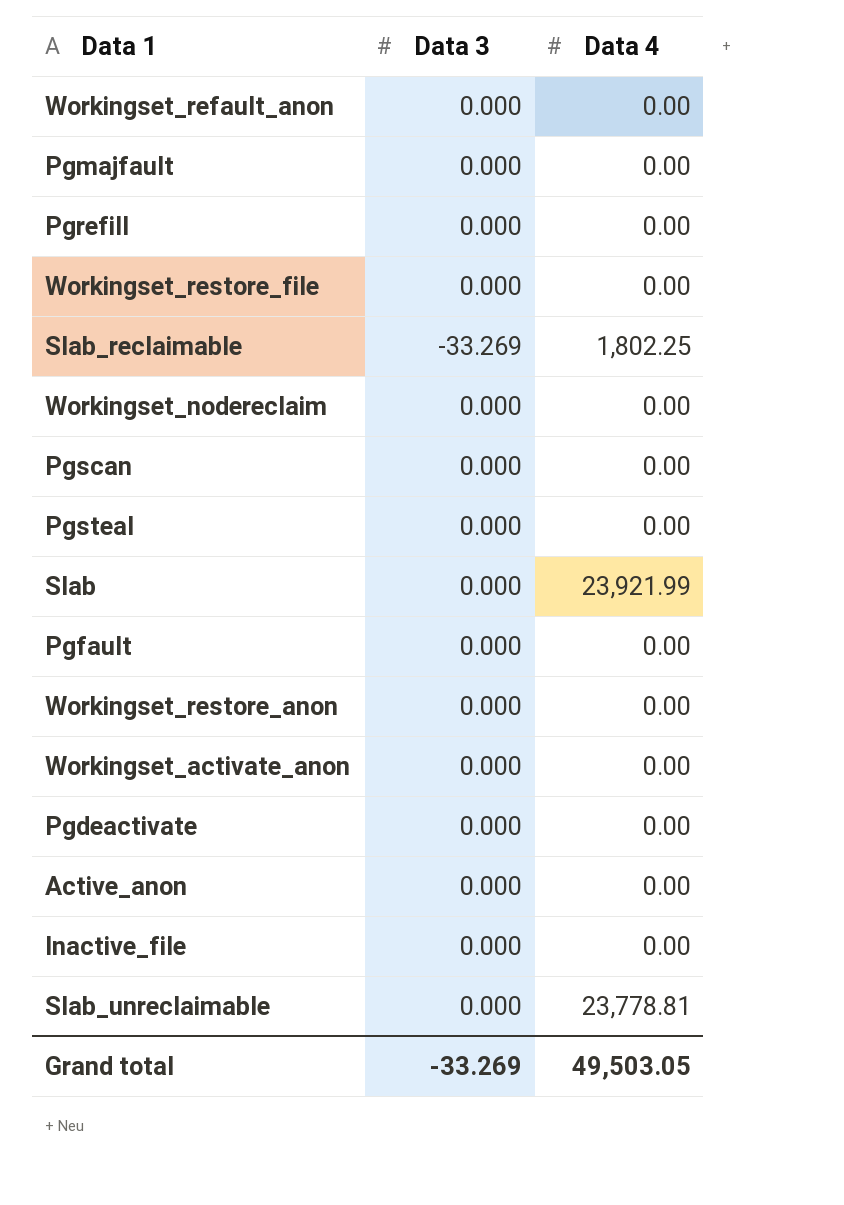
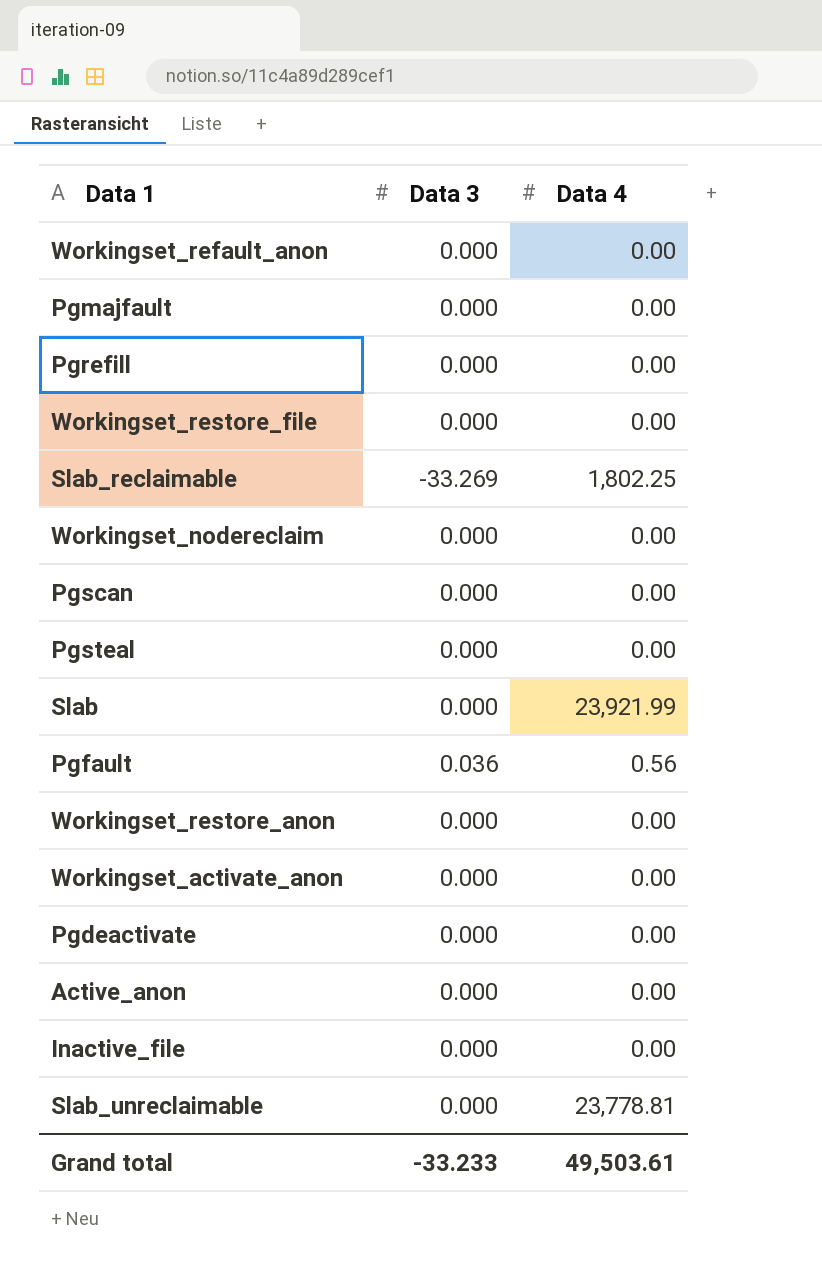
Pgfault | Data 3: 0.000 -> 0.036
Pgfault | Data 4: 0.00 -> 0.56
Grand total | Data 3: -33.269 -> -33.233
Grand total | Data 4: 49,503.05 -> 49,503.61

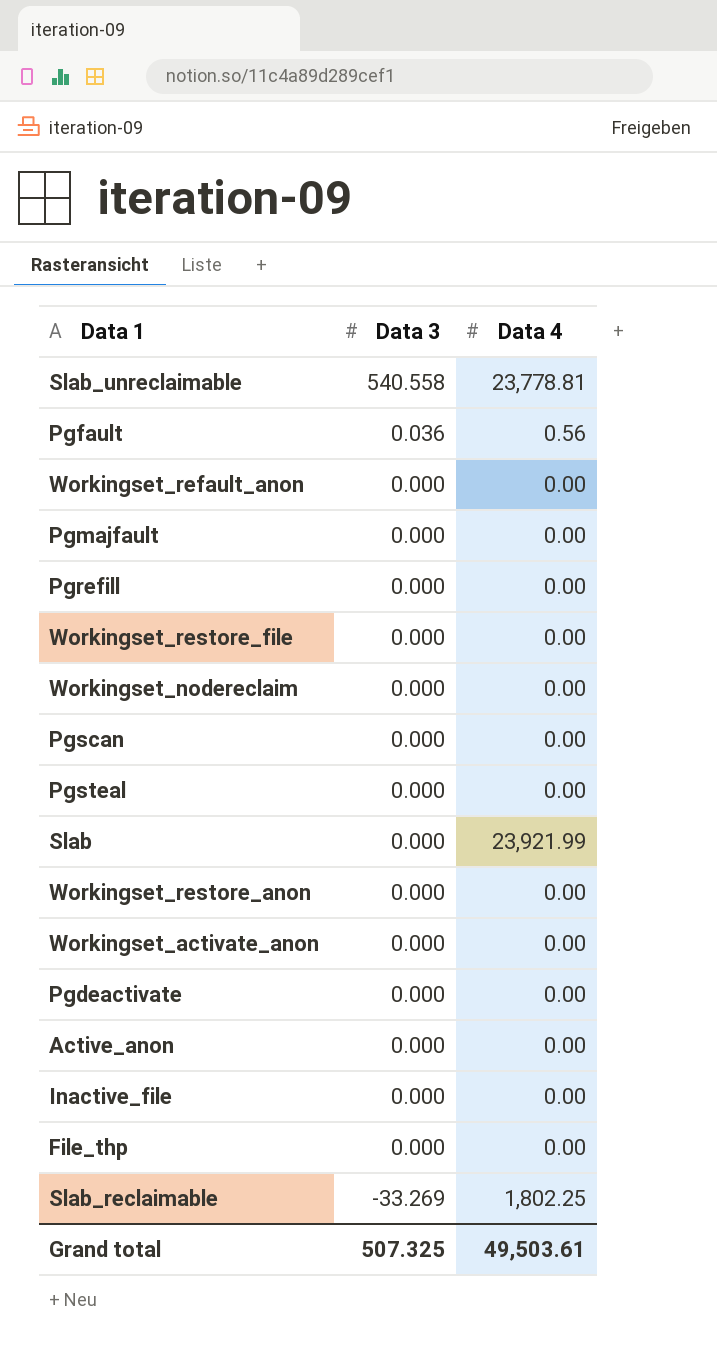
row order: none -> Data 3 descending
Slab_unreclaimable | Data 3: 0.000 -> 540.558
row File_thp: none -> 0.000 | 0.00
Grand total | Data 3: -33.233 -> 507.325

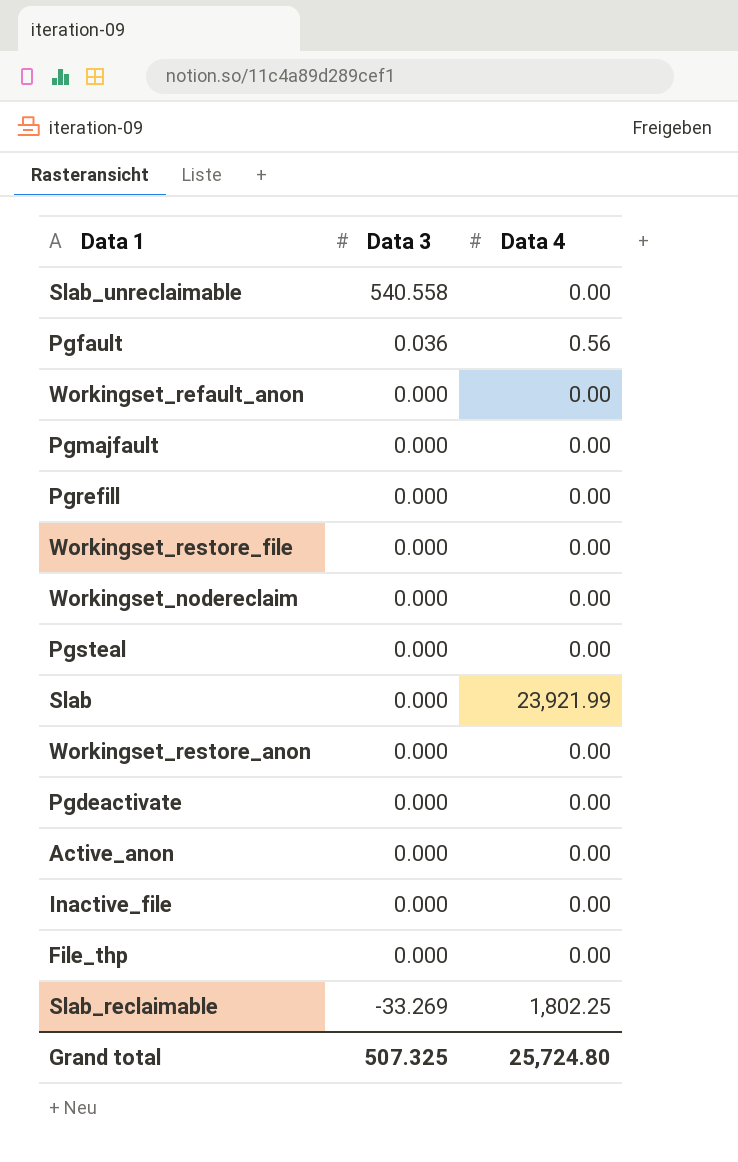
row Pgscan: 0.000 | 0.00 -> none
row Workingset_activate_anon: 0.000 | 0.00 -> none
Slab_unreclaimable | Data 4: 23,778.81 -> 0.00
Grand total | Data 4: 49,503.61 -> 25,724.80

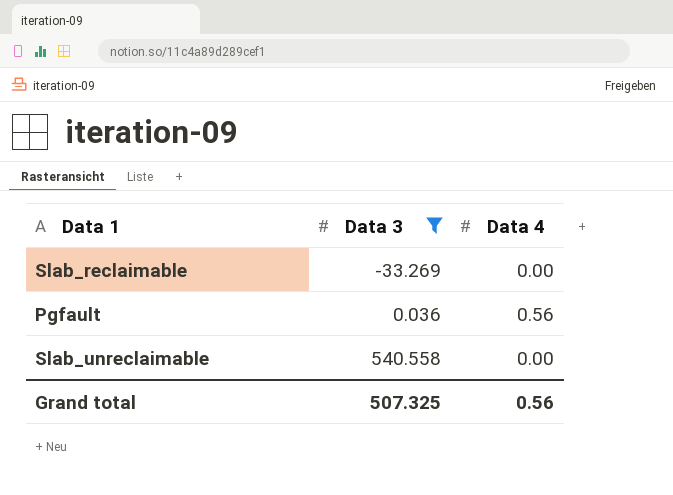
filter: none -> Data 3 != 0.000
row order: Data 3 descending -> Data 3 ascending
Slab_reclaimable | Data 4: 1,802.25 -> 0.00
Grand total | Data 4: 25,724.80 -> 0.56

